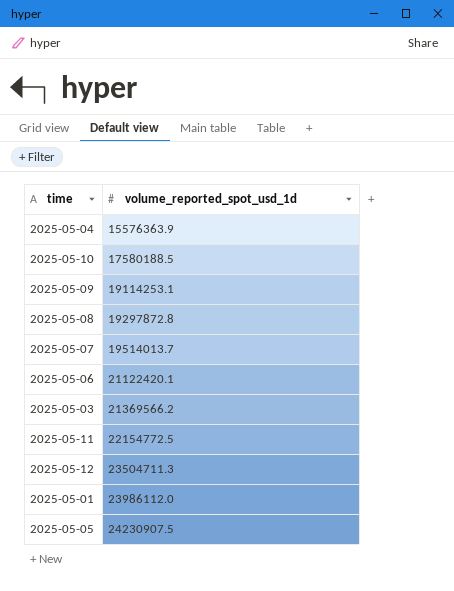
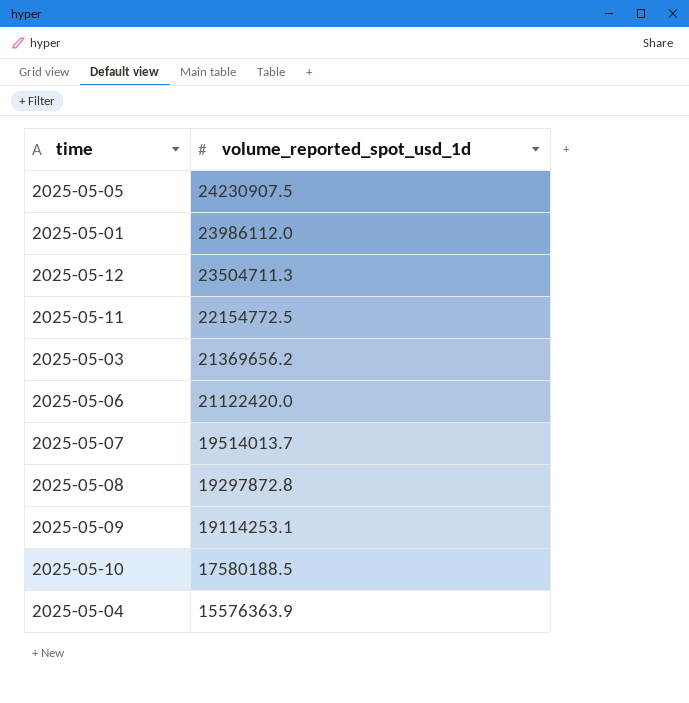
row order: volume_reported_spot_usd_1d ascending -> volume_reported_spot_usd_1d descending
2025-05-03 | volume_reported_spot_usd_1d: 21369566.2 -> 21369656.2
2025-05-06 | volume_reported_spot_usd_1d: 21122420.1 -> 21122420.0

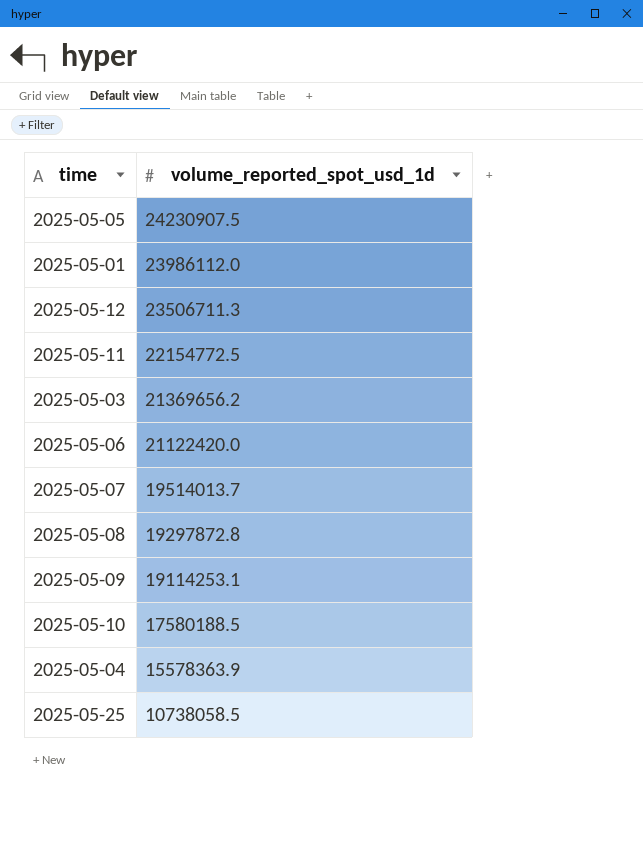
2025-05-12 | volume_reported_spot_usd_1d: 23504711.3 -> 23506711.3
2025-05-04 | volume_reported_spot_usd_1d: 15576363.9 -> 15578363.9
row 2025-05-25: none -> 10738058.5

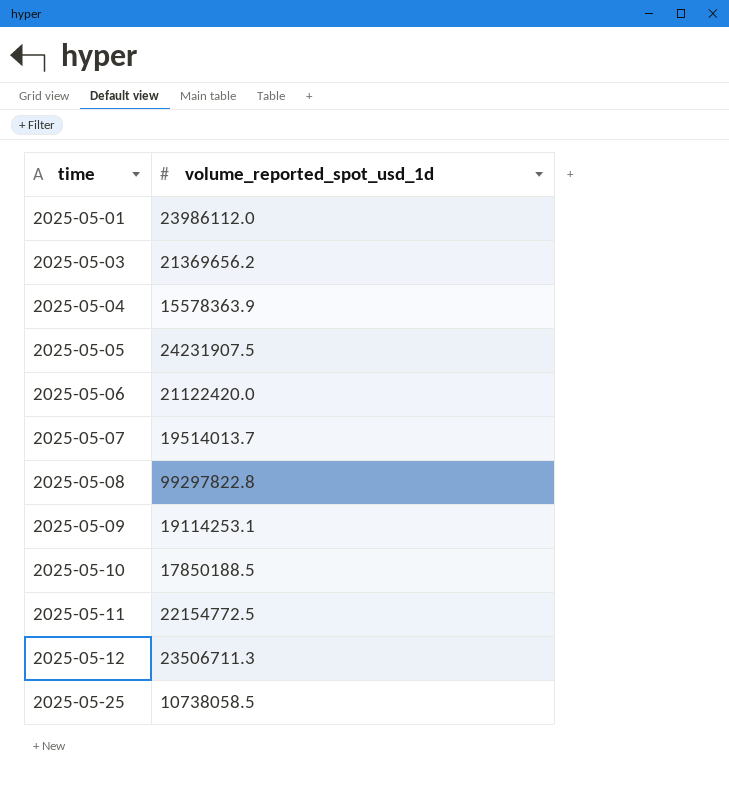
row order: volume_reported_spot_usd_1d descending -> time ascending
2025-05-05 | volume_reported_spot_usd_1d: 24230907.5 -> 24231907.5
2025-05-08 | volume_reported_spot_usd_1d: 19297872.8 -> 99297822.8
2025-05-10 | volume_reported_spot_usd_1d: 17580188.5 -> 17850188.5

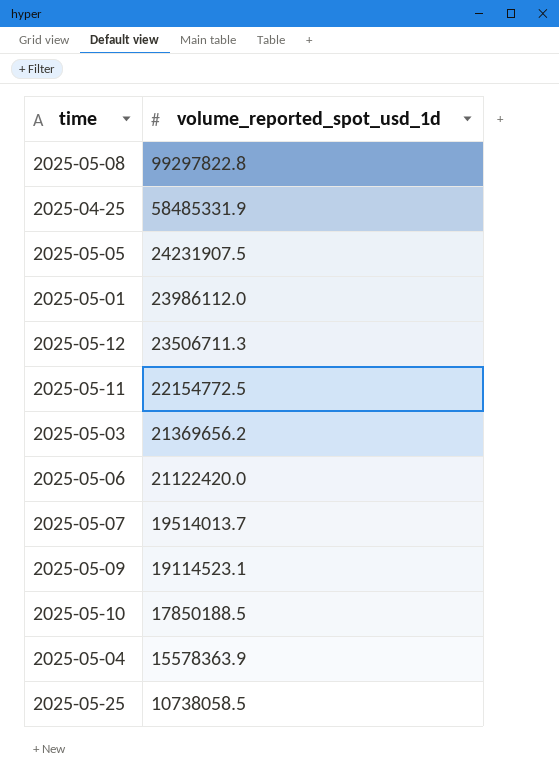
row order: time ascending -> volume_reported_spot_usd_1d descending
row 2025-04-25: none -> 58485331.9
2025-05-09 | volume_reported_spot_usd_1d: 19114253.1 -> 19114523.1

